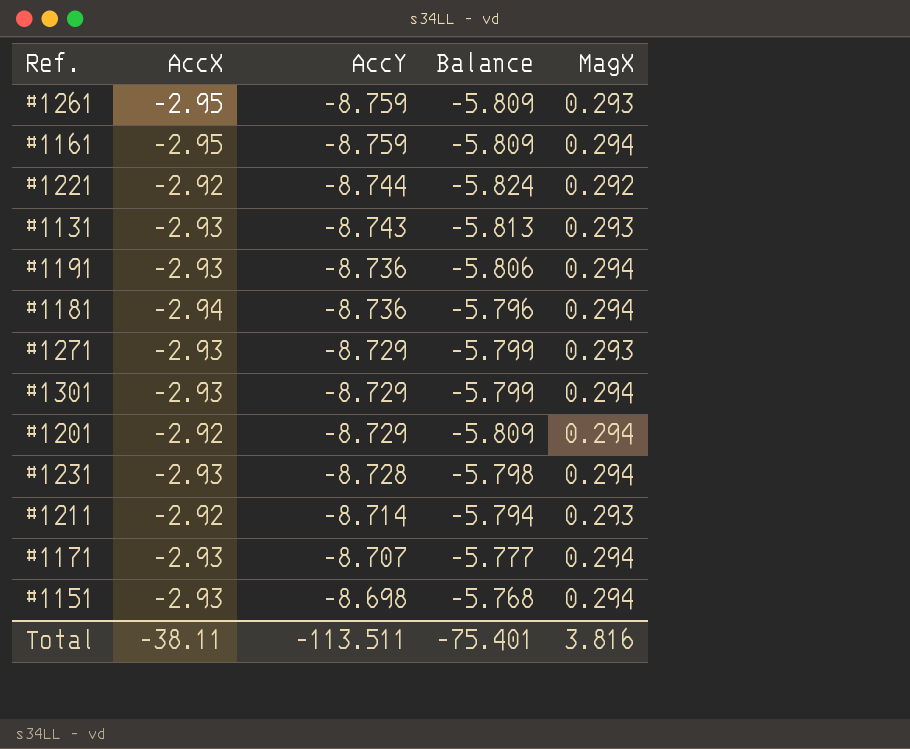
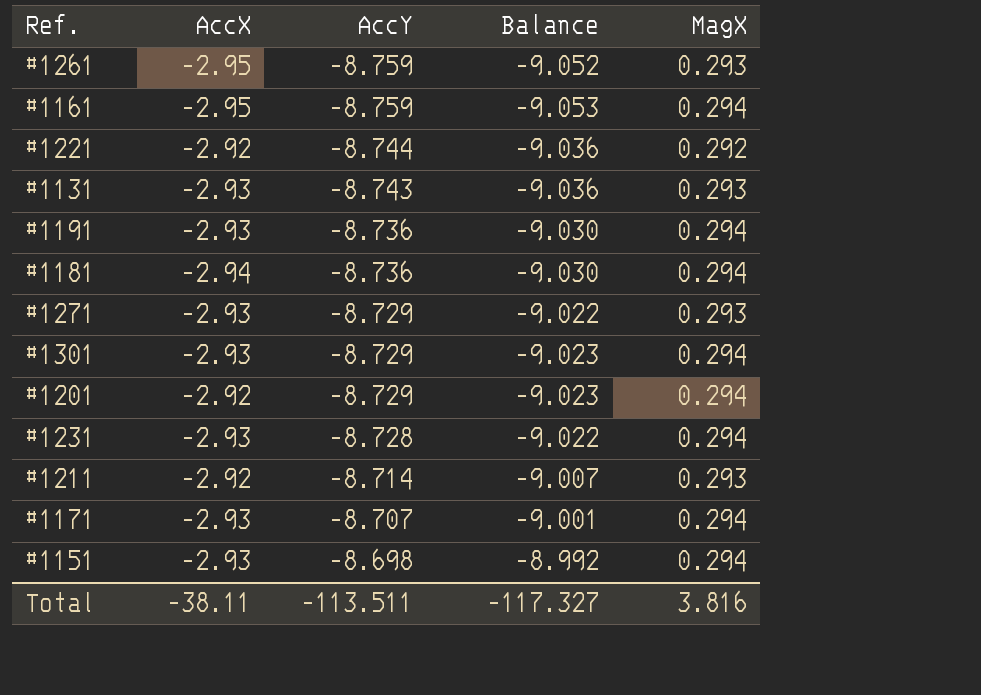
column Balance | formula: [AccY] - [AccX] -> [AccY] - [MagX]
Total | Balance: -75.401 -> -117.327

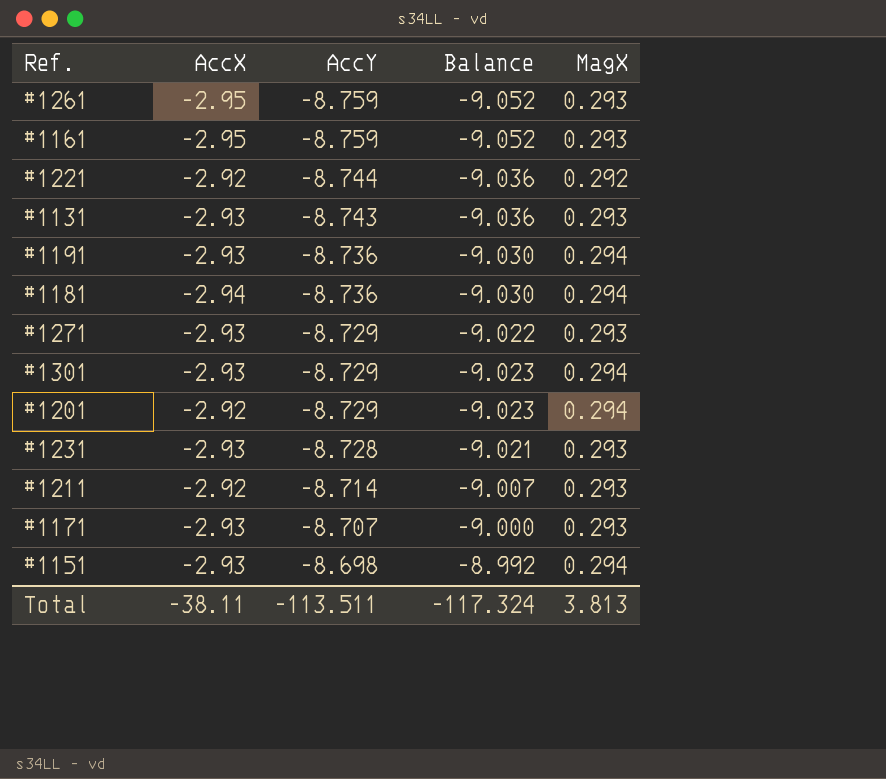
#1161 | Balance: -9.053 -> -9.052
#1161 | MagX: 0.294 -> 0.293
#1231 | Balance: -9.022 -> -9.021
#1231 | MagX: 0.294 -> 0.293
#1171 | Balance: -9.001 -> -9.000
#1171 | MagX: 0.294 -> 0.293
Total | Balance: -117.327 -> -117.324
Total | MagX: 3.816 -> 3.813

